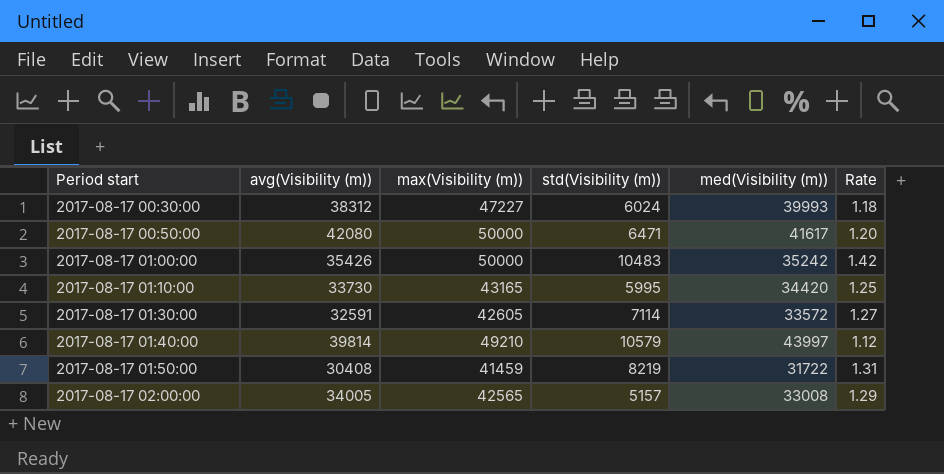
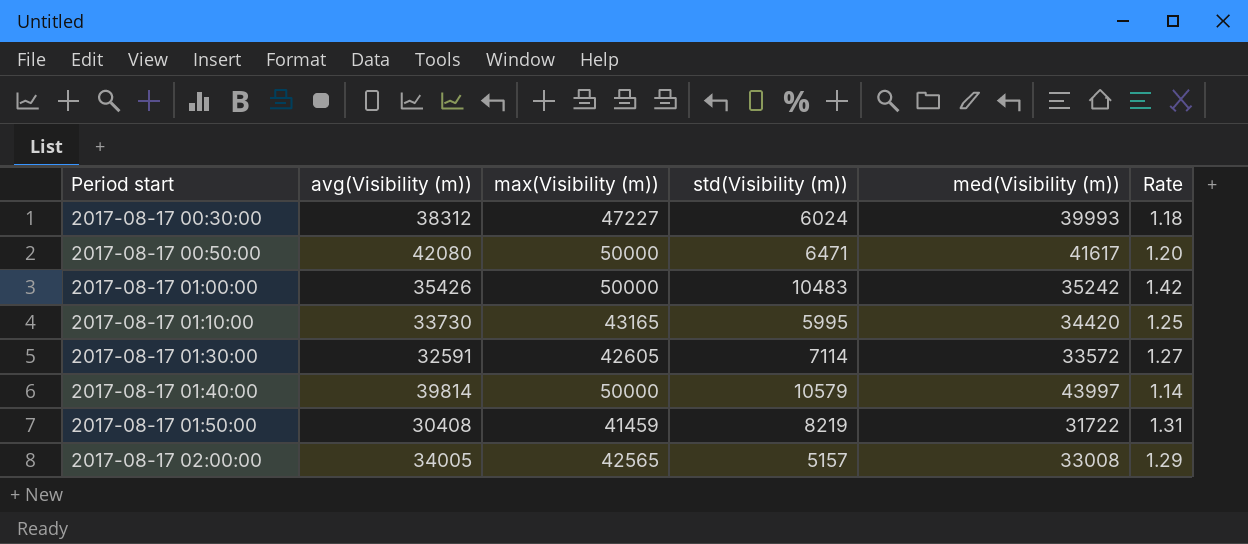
2017-08-17 01:40:00 | max(Visibility (m)): 49210 -> 50000
2017-08-17 01:40:00 | Rate: 1.12 -> 1.14

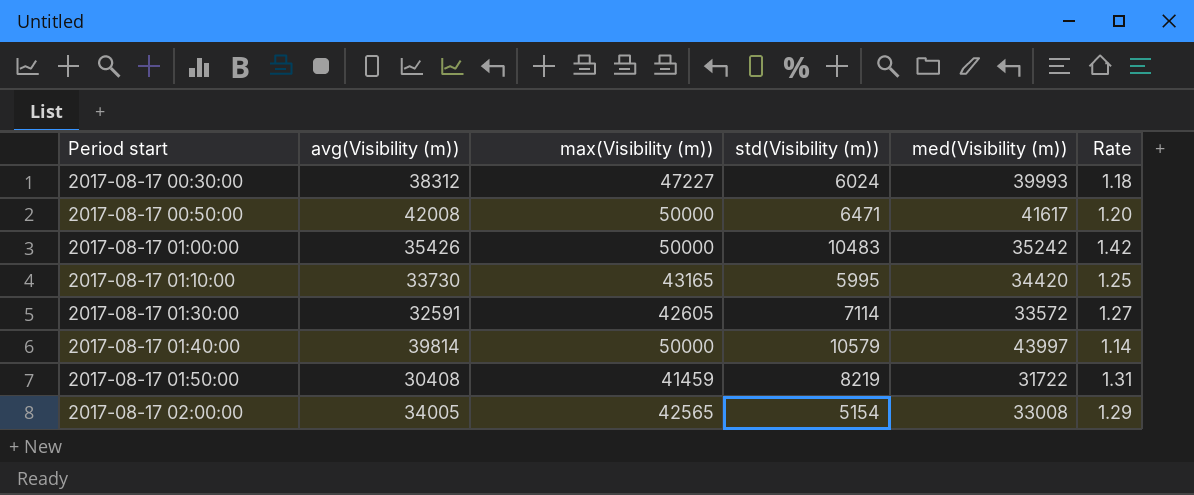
2017-08-17 00:50:00 | avg(Visibility (m)): 42080 -> 42008
2017-08-17 02:00:00 | std(Visibility (m)): 5157 -> 5154

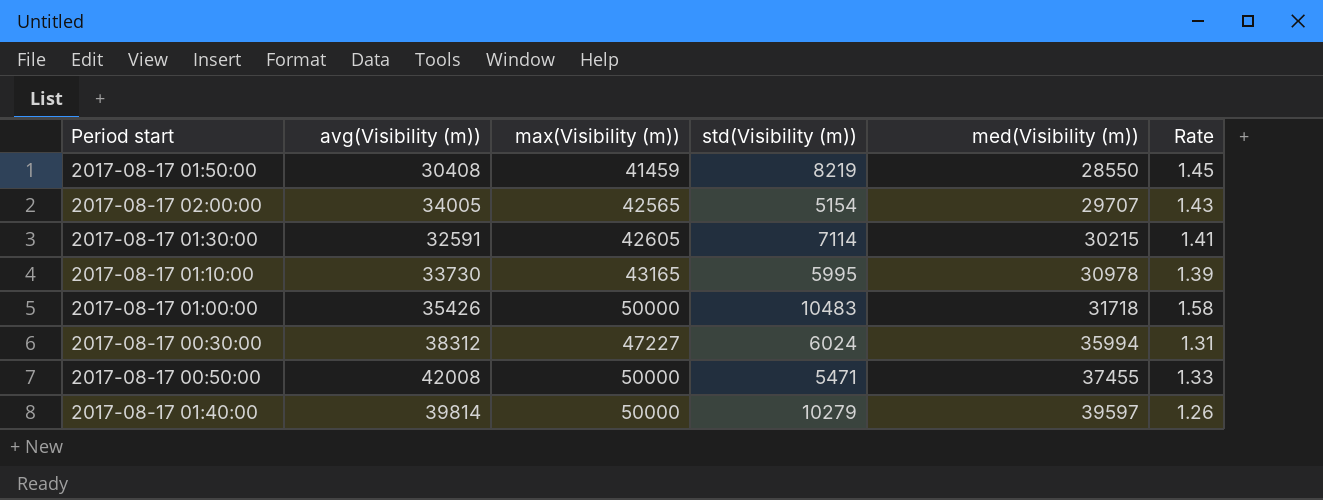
row order: Period start ascending -> med(Visibility (m)) ascending
2017-08-17 01:50:00 | med(Visibility (m)): 31722 -> 28550
2017-08-17 01:50:00 | Rate: 1.31 -> 1.45
2017-08-17 02:00:00 | med(Visibility (m)): 33008 -> 29707
2017-08-17 02:00:00 | Rate: 1.29 -> 1.43
2017-08-17 01:30:00 | med(Visibility (m)): 33572 -> 30215
2017-08-17 01:30:00 | Rate: 1.27 -> 1.41
2017-08-17 01:10:00 | med(Visibility (m)): 34420 -> 30978
2017-08-17 01:10:00 | Rate: 1.25 -> 1.39
2017-08-17 01:00:00 | med(Visibility (m)): 35242 -> 31718
2017-08-17 01:00:00 | Rate: 1.42 -> 1.58
2017-08-17 00:30:00 | med(Visibility (m)): 39993 -> 35994
2017-08-17 00:30:00 | Rate: 1.18 -> 1.31
2017-08-17 00:50:00 | std(Visibility (m)): 6471 -> 5471
2017-08-17 00:50:00 | med(Visibility (m)): 41617 -> 37455
2017-08-17 00:50:00 | Rate: 1.20 -> 1.33
2017-08-17 01:40:00 | std(Visibility (m)): 10579 -> 10279
2017-08-17 01:40:00 | med(Visibility (m)): 43997 -> 39597
2017-08-17 01:40:00 | Rate: 1.14 -> 1.26

